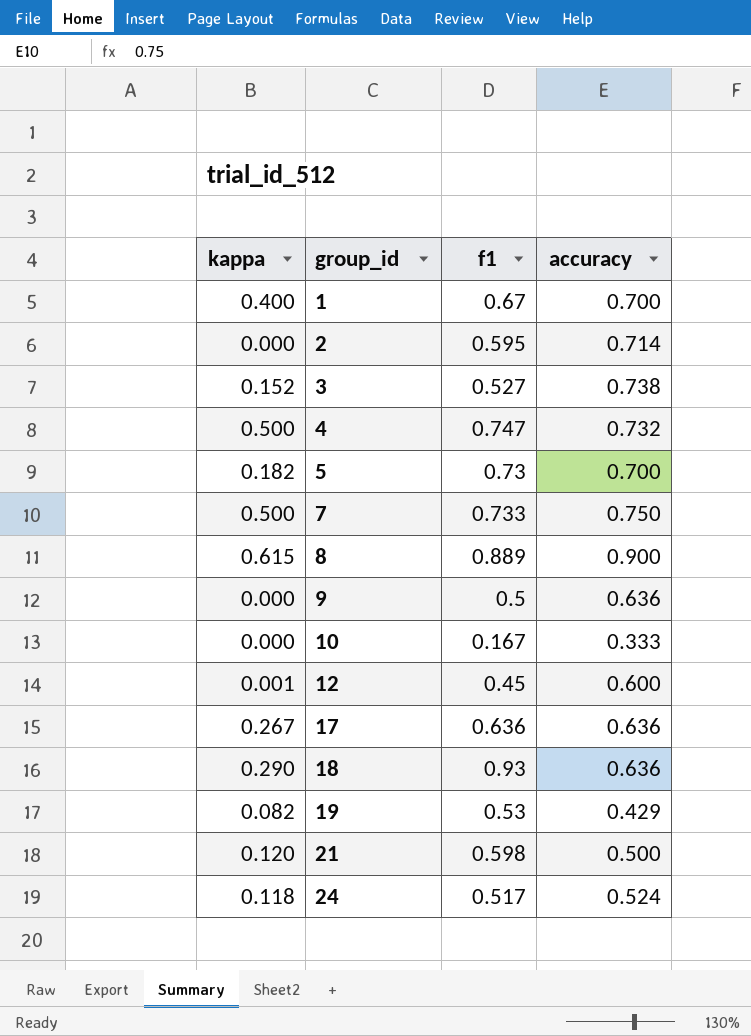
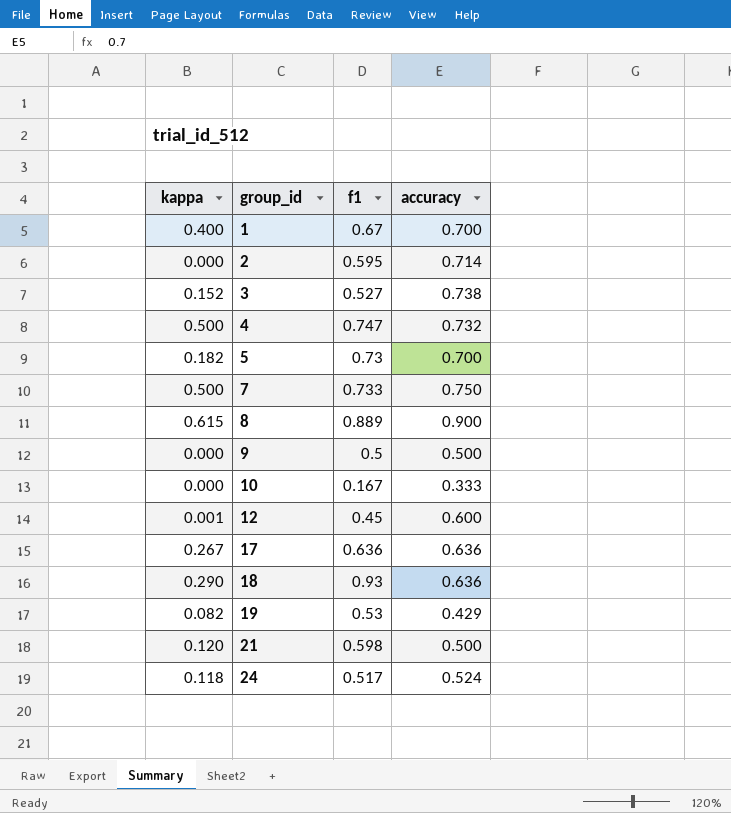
9 | accuracy: 0.636 -> 0.500

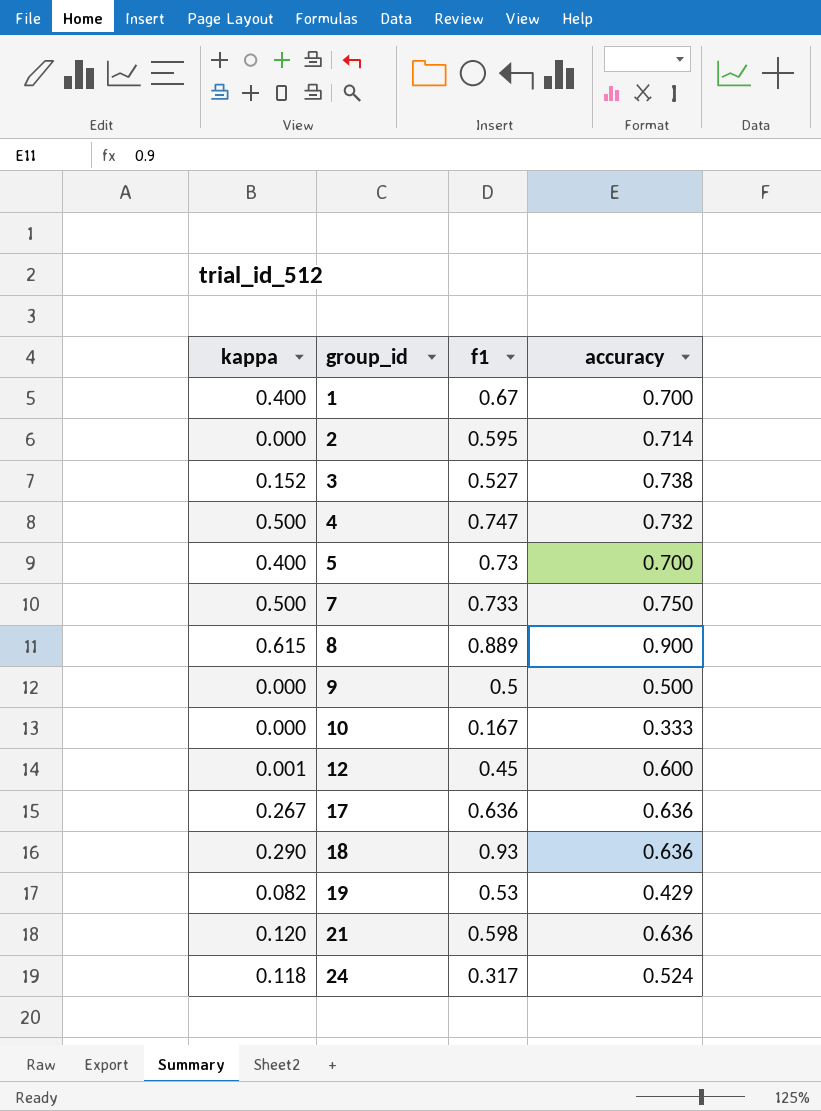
5 | kappa: 0.182 -> 0.400
21 | accuracy: 0.500 -> 0.636
24 | f1: 0.517 -> 0.317

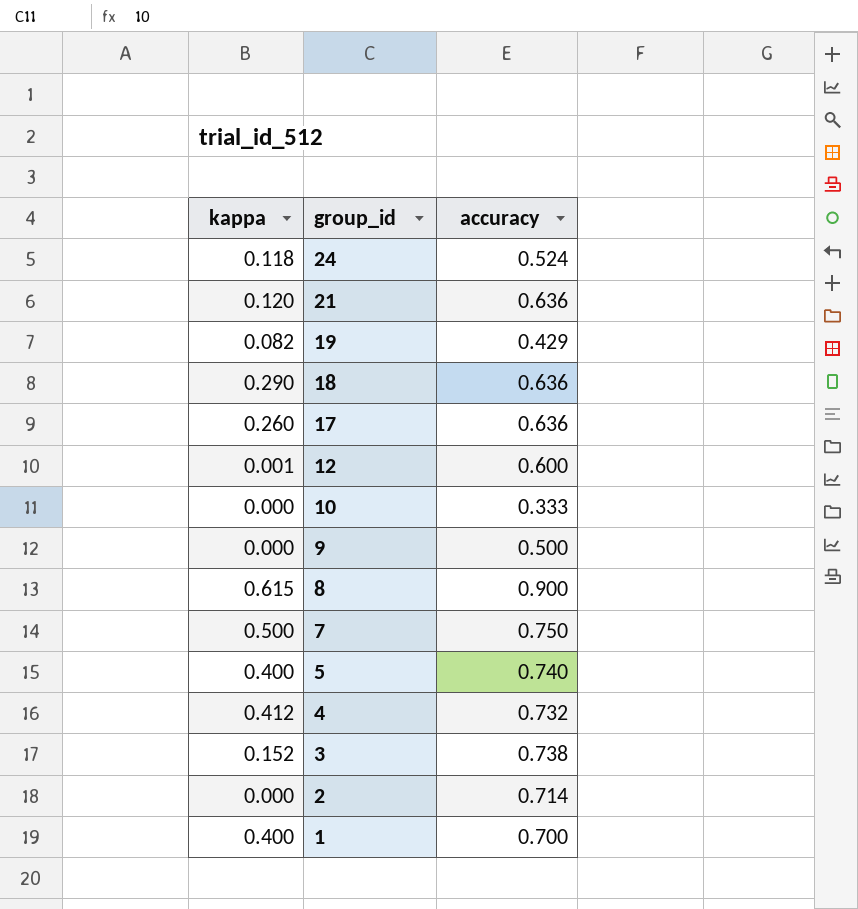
row order: group_id ascending -> group_id descending
column f1 | position: 3 -> none
17 | kappa: 0.267 -> 0.260
5 | accuracy: 0.700 -> 0.740
4 | kappa: 0.500 -> 0.412

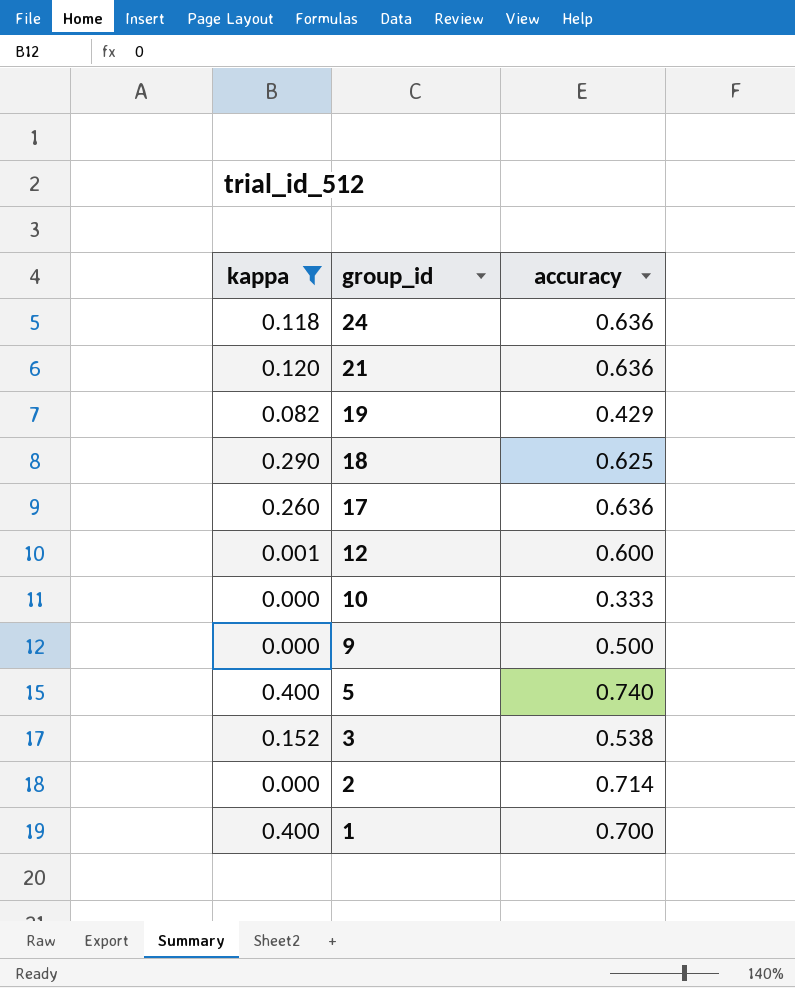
filter: none -> kappa <= 0.400
24 | accuracy: 0.524 -> 0.636
18 | accuracy: 0.636 -> 0.625
3 | accuracy: 0.738 -> 0.538

